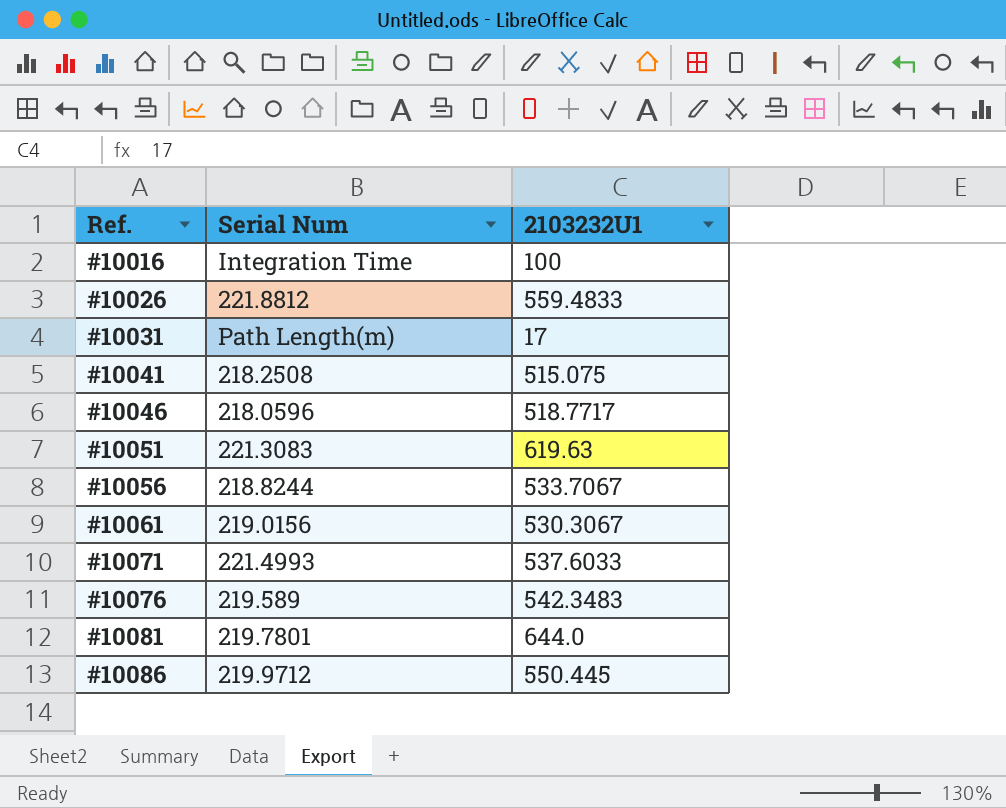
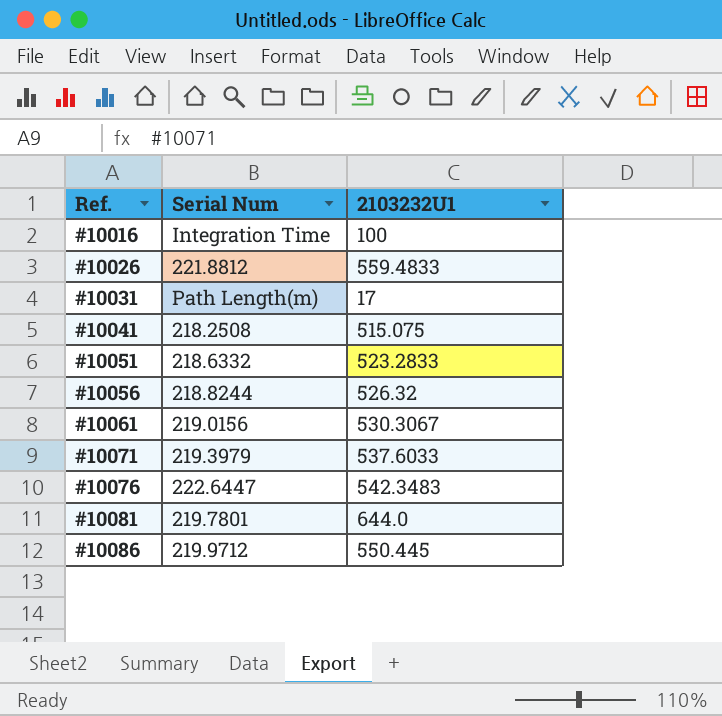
row #10046: 218.0596 | 518.7717 -> none
#10051 | Serial Num: 221.3083 -> 218.6332
#10051 | 2103232U1: 619.63 -> 523.2833
#10056 | 2103232U1: 533.7067 -> 526.32
#10071 | Serial Num: 221.4993 -> 219.3979
#10076 | Serial Num: 219.589 -> 222.6447

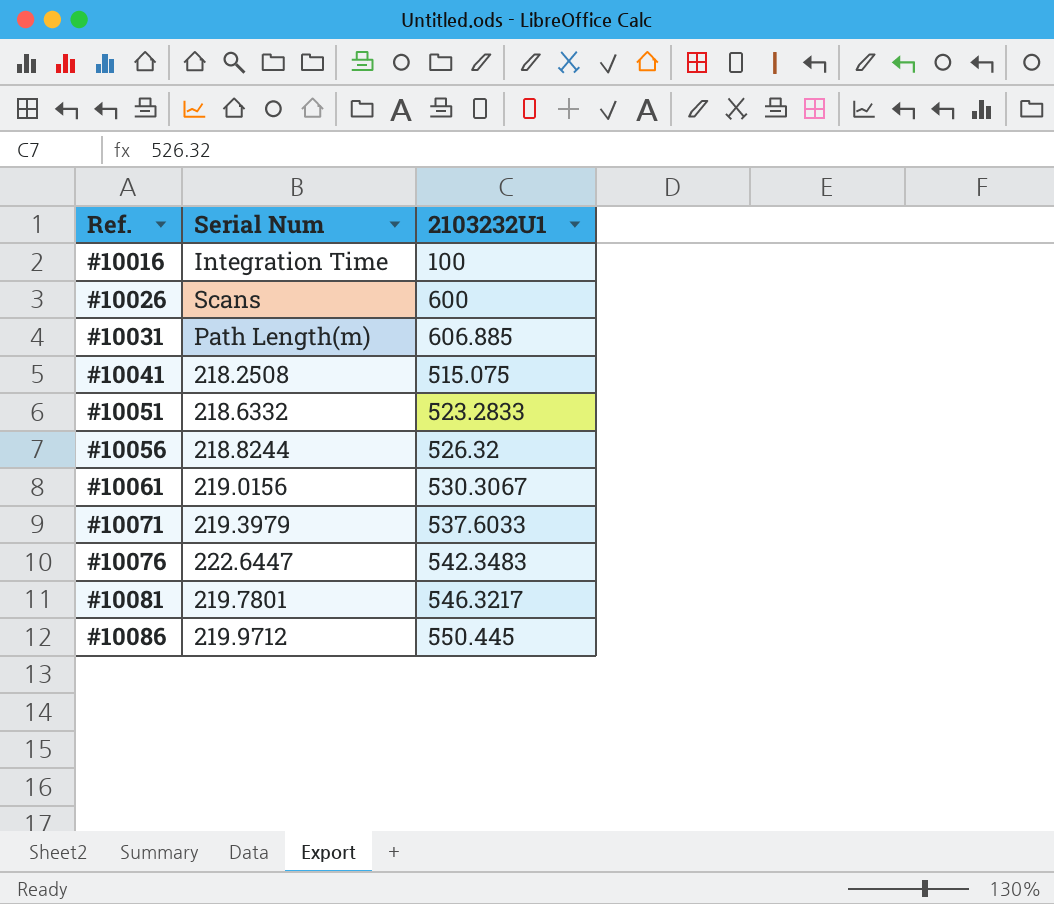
#10026 | Serial Num: 221.8812 -> Scans
#10026 | 2103232U1: 559.4833 -> 600
#10031 | 2103232U1: 17 -> 606.885
#10081 | 2103232U1: 644.0 -> 546.3217

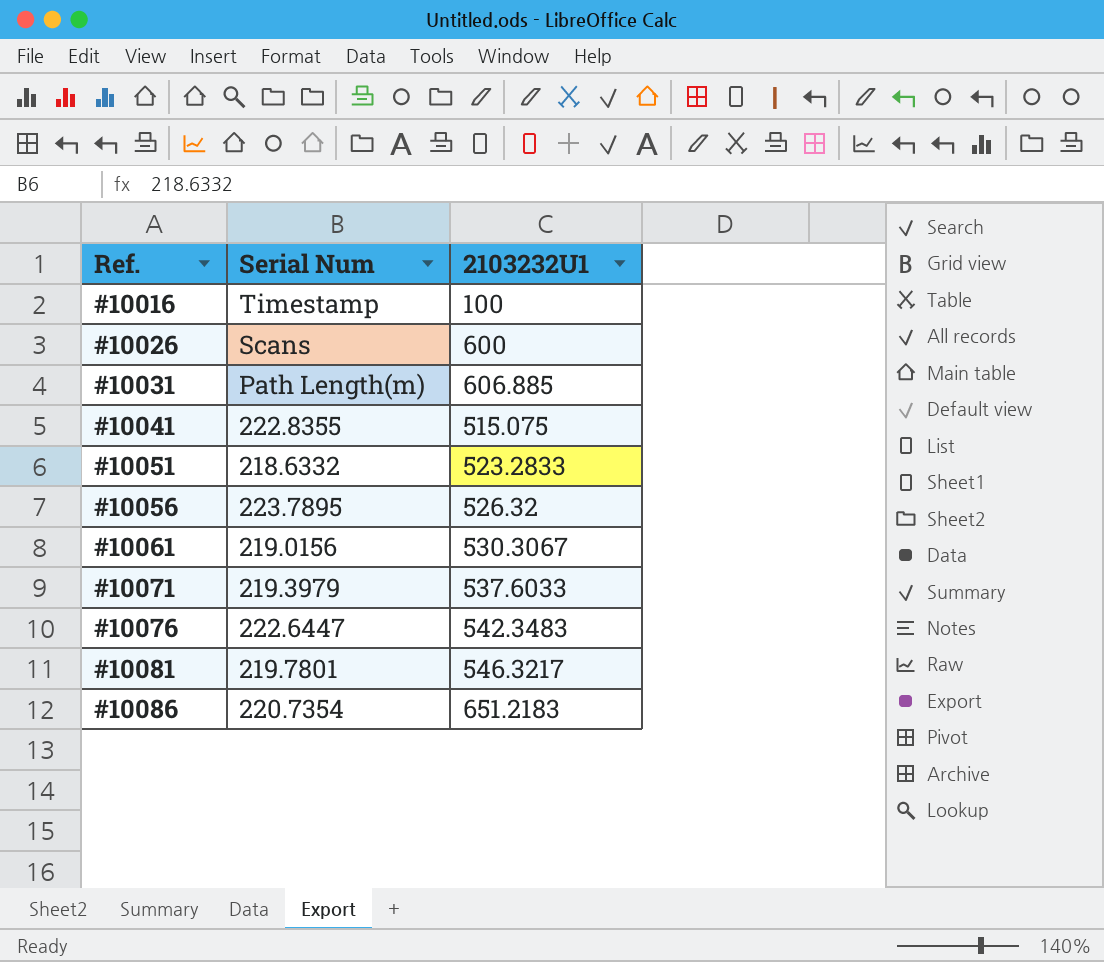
#10016 | Serial Num: Integration Time -> Timestamp
#10041 | Serial Num: 218.2508 -> 222.8355
#10056 | Serial Num: 218.8244 -> 223.7895
#10086 | Serial Num: 219.9712 -> 220.7354
#10086 | 2103232U1: 550.445 -> 651.2183

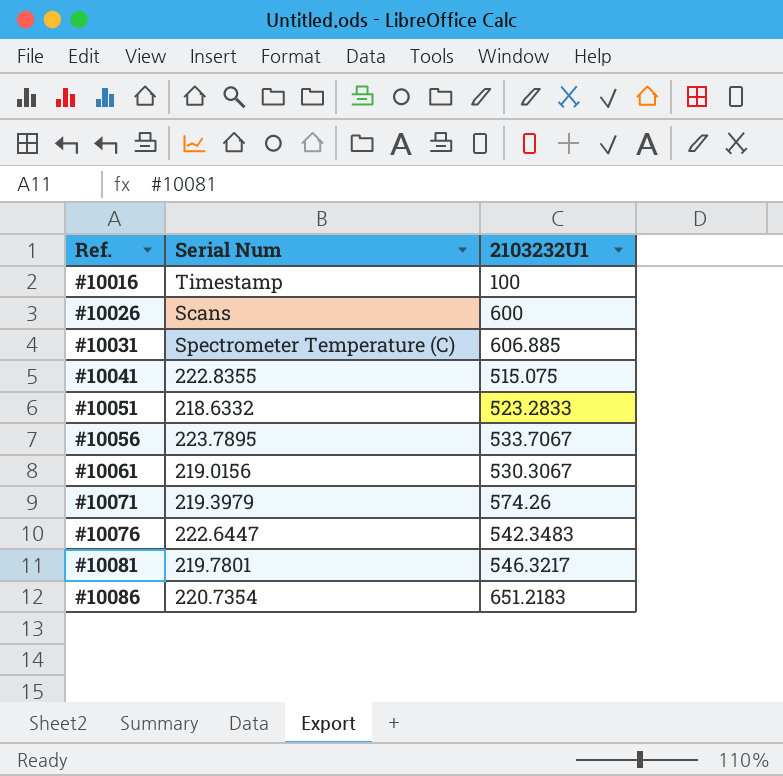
#10031 | Serial Num: Path Length(m) -> Spectrometer Temperature (C)
#10056 | 2103232U1: 526.32 -> 533.7067
#10071 | 2103232U1: 537.6033 -> 574.26

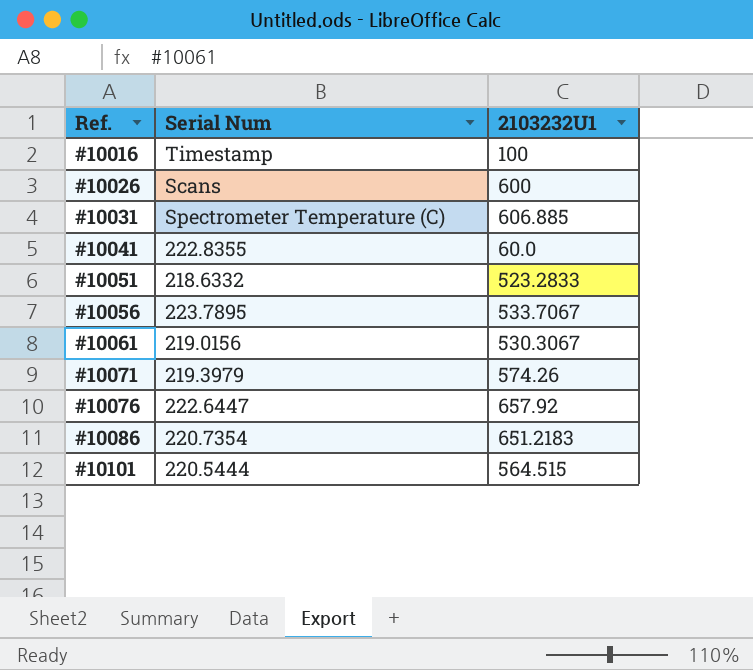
row #10081: 219.7801 | 546.3217 -> none
#10041 | 2103232U1: 515.075 -> 60.0
#10076 | 2103232U1: 542.3483 -> 657.92
row #10101: none -> 220.5444 | 564.515

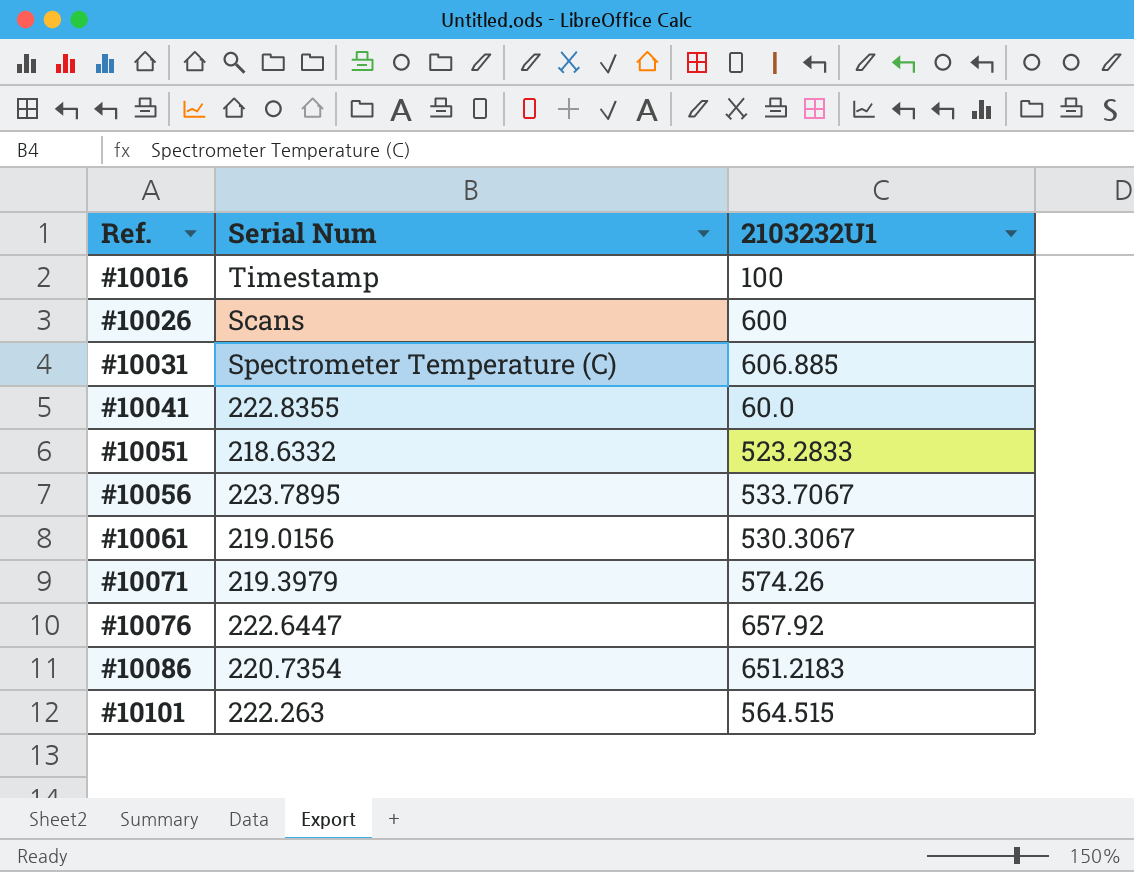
#10101 | Serial Num: 220.5444 -> 222.263

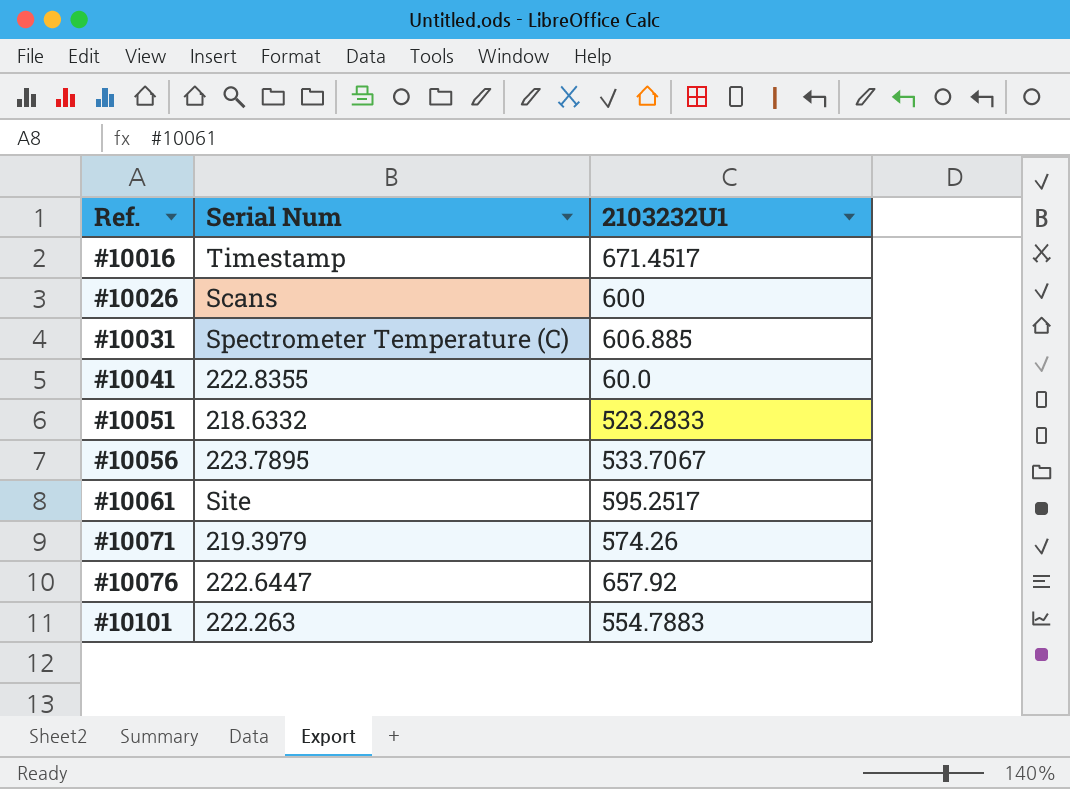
row #10086: 220.7354 | 651.2183 -> none
#10016 | 2103232U1: 100 -> 671.4517
#10061 | Serial Num: 219.0156 -> Site
#10061 | 2103232U1: 530.3067 -> 595.2517
#10101 | 2103232U1: 564.515 -> 554.7883

